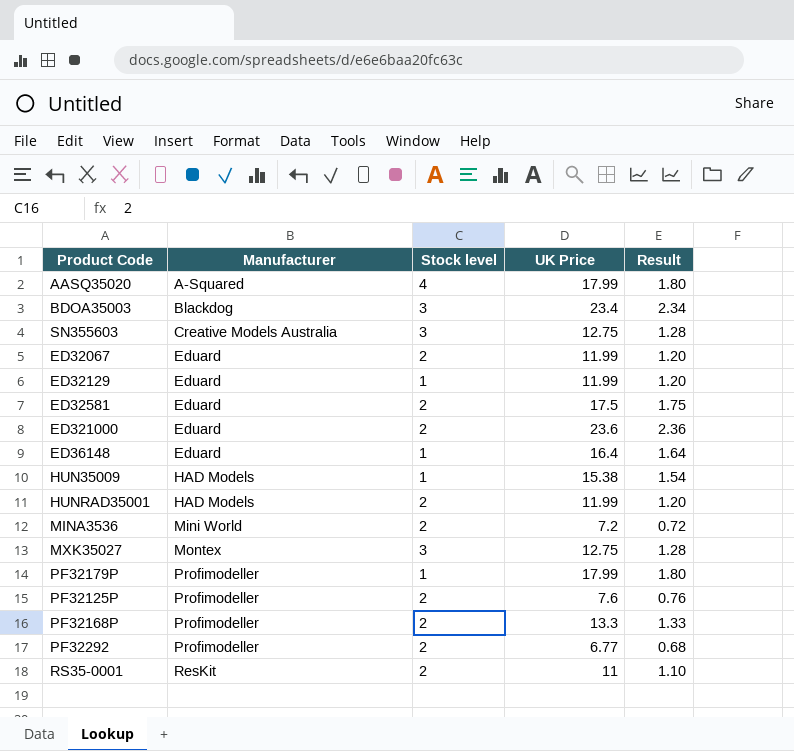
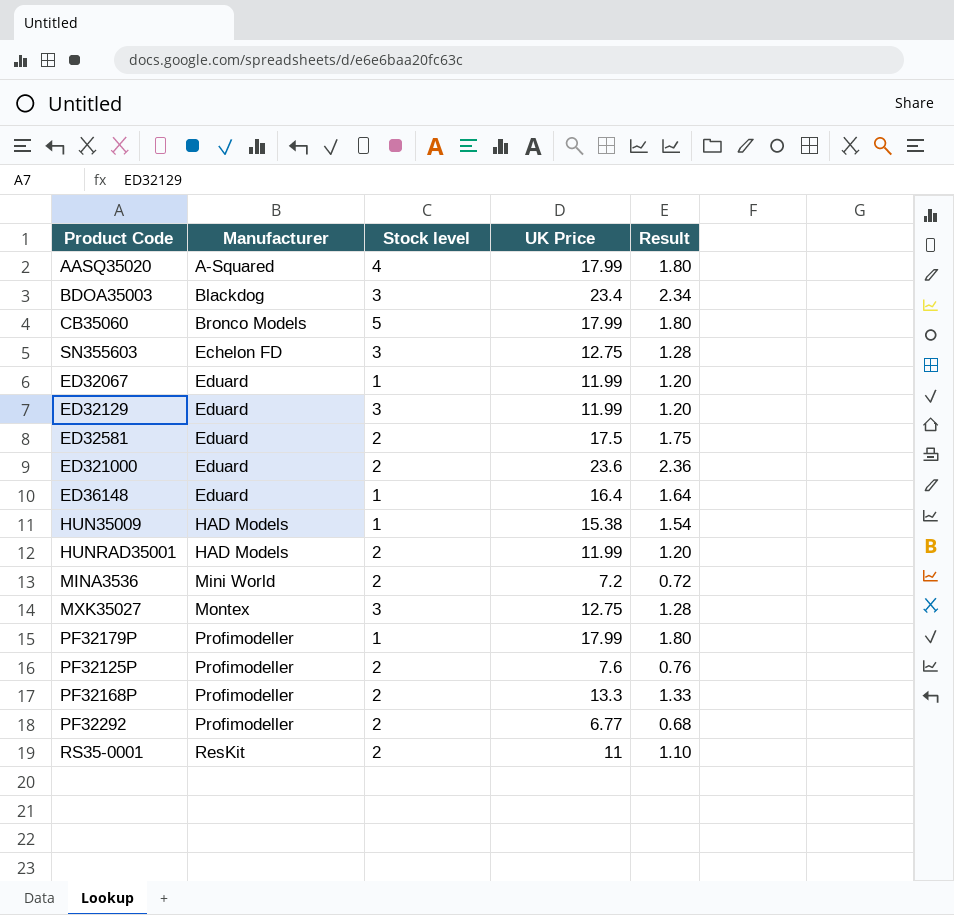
row CB35060: none -> Bronco Models | 5 | 17.99 | 1.80
SN355603 | Manufacturer: Creative Models Australia -> Echelon FD
ED32067 | Stock level: 2 -> 1
ED32129 | Stock level: 1 -> 3

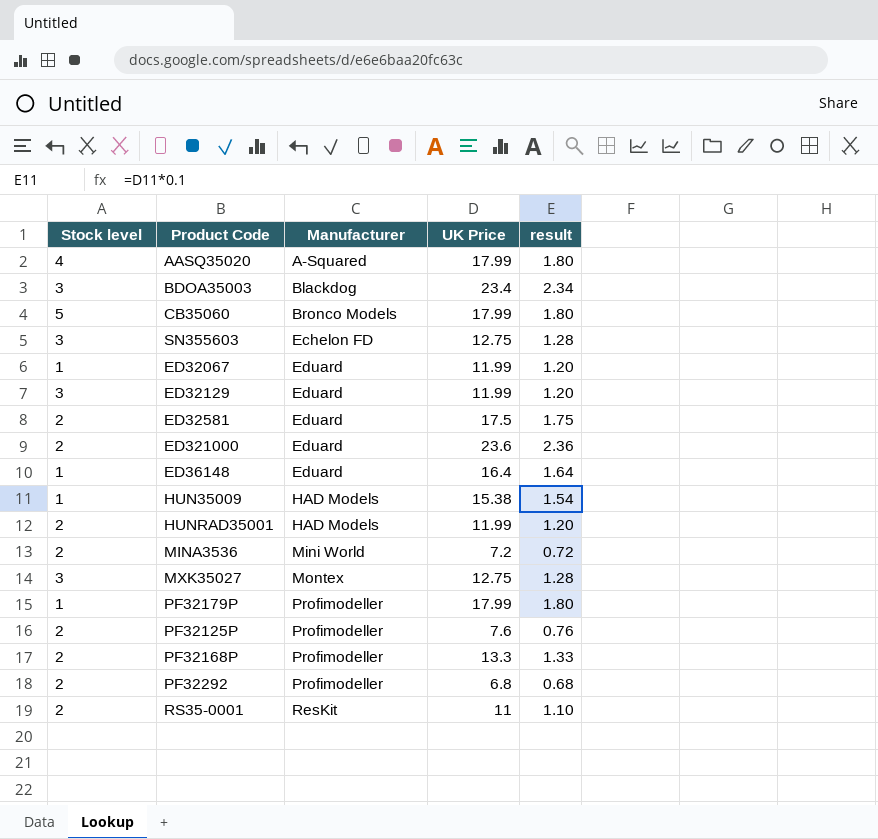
column Stock level | position: 3 -> 1
column name: Result -> result
PF32292 | UK Price: 6.77 -> 6.8

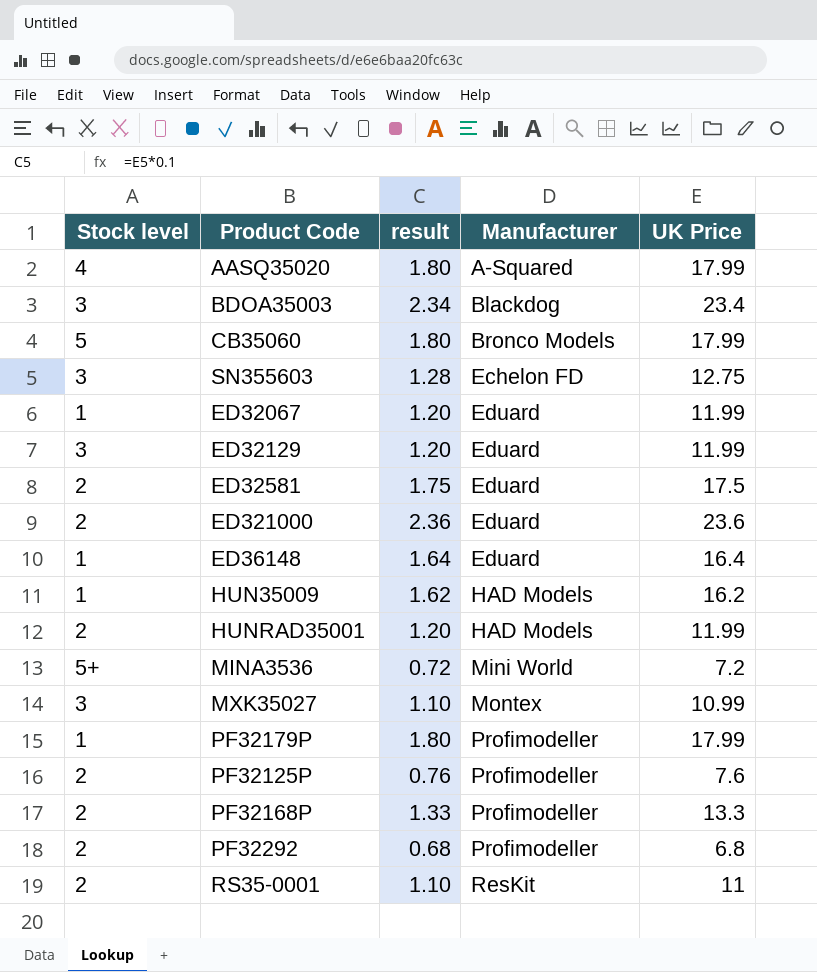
column result | position: 5 -> 3
HUN35009 | result: 1.54 -> 1.62
HUN35009 | UK Price: 15.38 -> 16.2
MINA3536 | Stock level: 2 -> 5+
MXK35027 | result: 1.28 -> 1.10
MXK35027 | UK Price: 12.75 -> 10.99

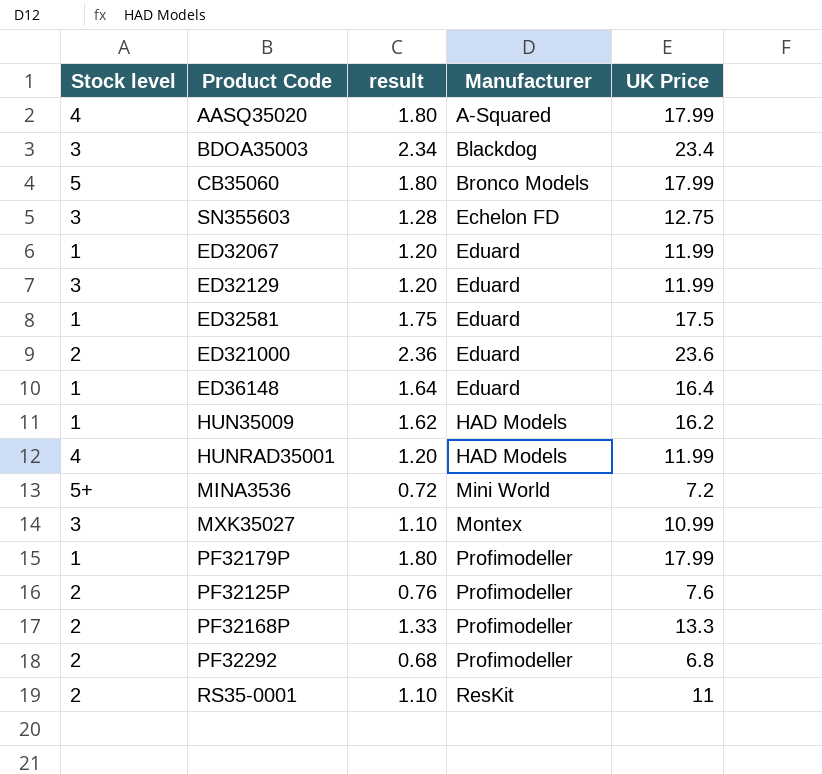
ED32581 | Stock level: 2 -> 1
HUNRAD35001 | Stock level: 2 -> 4

